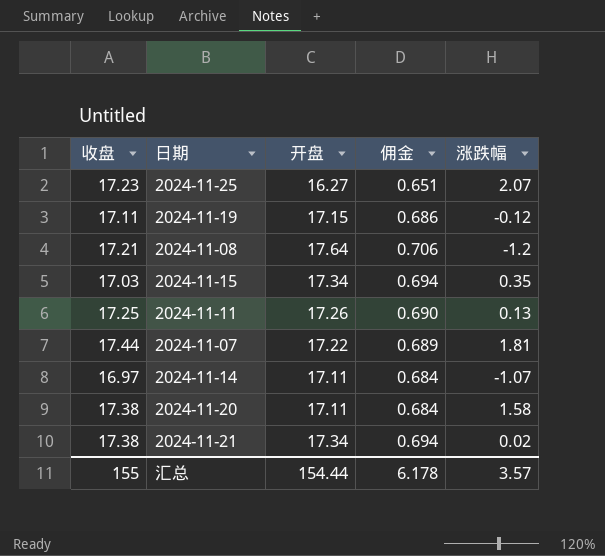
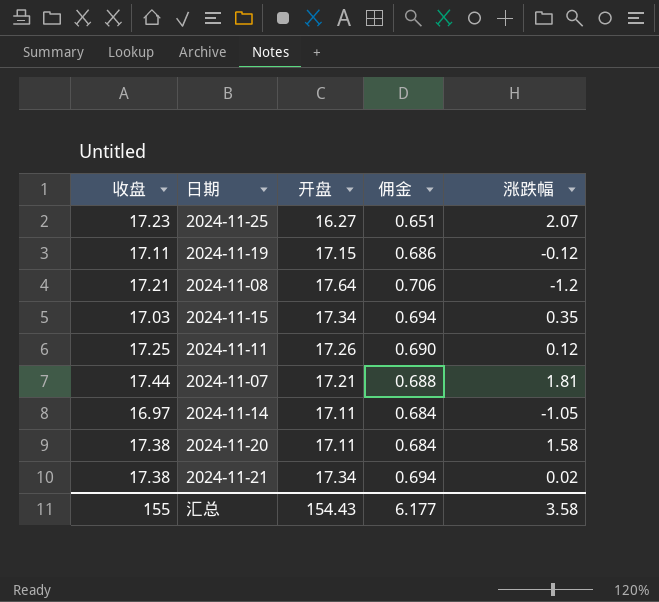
2024-11-11 | 涨跌幅: 0.13 -> 0.12
2024-11-07 | 开盘: 17.22 -> 17.21
2024-11-07 | 佣金: 0.689 -> 0.688
2024-11-14 | 涨跌幅: -1.07 -> -1.05
汇总 | 开盘: 154.44 -> 154.43
汇总 | 佣金: 6.178 -> 6.177
汇总 | 涨跌幅: 3.57 -> 3.58

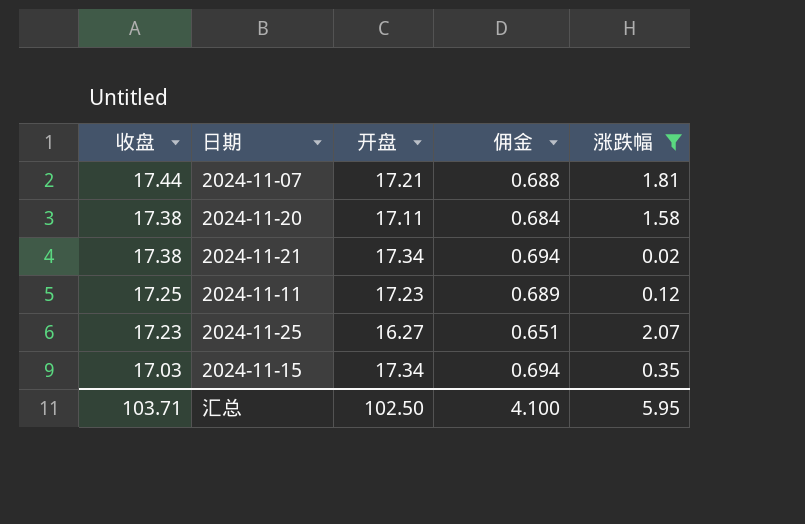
filter: none -> 涨跌幅 >= 0.02
row order: none -> 收盘 descending
2024-11-11 | 开盘: 17.26 -> 17.23
2024-11-11 | 佣金: 0.690 -> 0.689
汇总 | 收盘: 155 -> 103.71
汇总 | 开盘: 154.43 -> 102.50
汇总 | 佣金: 6.177 -> 4.100
汇总 | 涨跌幅: 3.58 -> 5.95

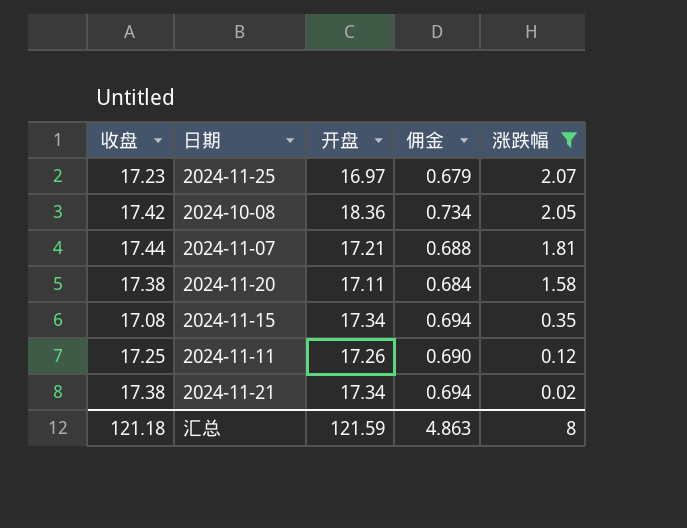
row order: 收盘 descending -> 涨跌幅 descending
2024-11-25 | 开盘: 16.27 -> 16.97
2024-11-25 | 佣金: 0.651 -> 0.679
row 2024-10-08: none -> 17.42 | 18.36 | 0.734 | 2.05
2024-11-15 | 收盘: 17.03 -> 17.08
2024-11-11 | 开盘: 17.23 -> 17.26
2024-11-11 | 佣金: 0.689 -> 0.690
汇总 | 收盘: 103.71 -> 121.18
汇总 | 开盘: 102.50 -> 121.59
汇总 | 佣金: 4.100 -> 4.863
汇总 | 涨跌幅: 5.95 -> 8

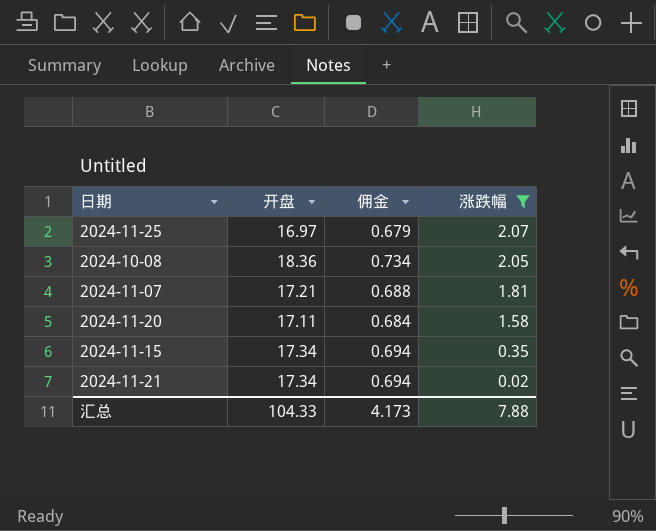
column 收盘 | position: 1 -> none
row 2024-11-11: 17.25 | 17.26 | 0.690 | 0.12 -> none
汇总 | 开盘: 121.59 -> 104.33
汇总 | 佣金: 4.863 -> 4.173
汇总 | 涨跌幅: 8 -> 7.88

